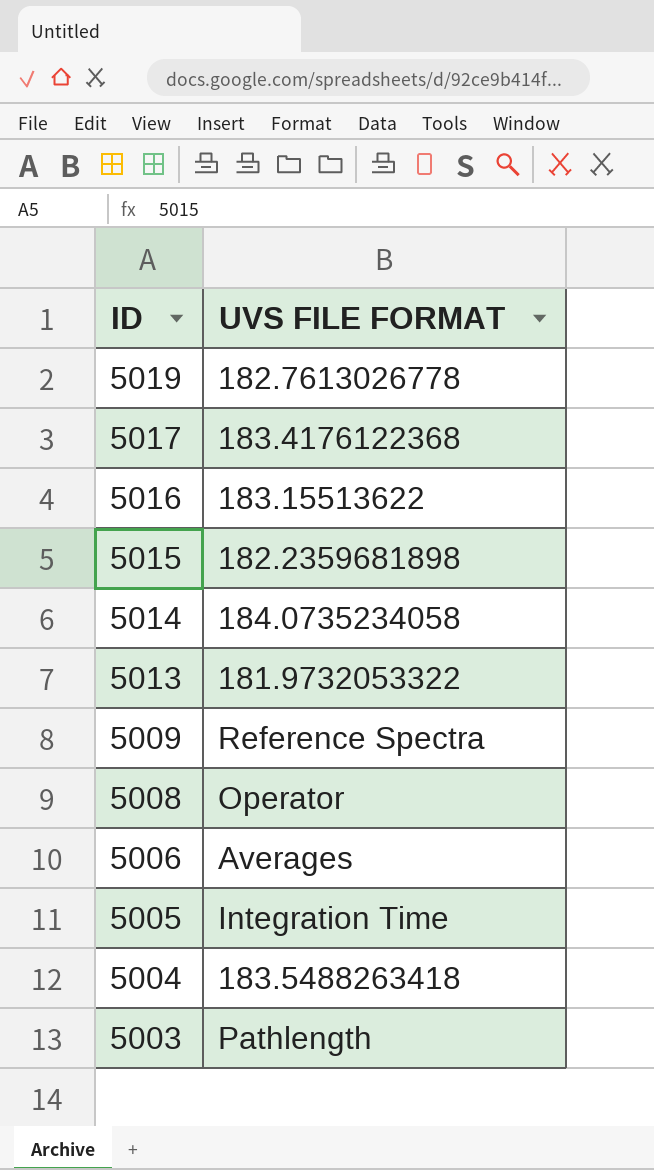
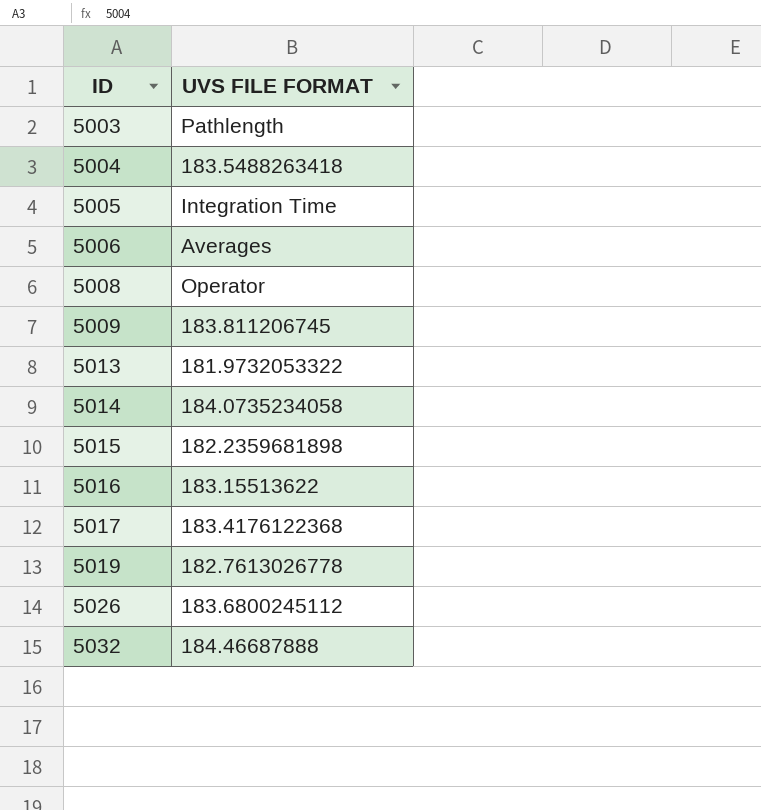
row order: ID descending -> ID ascending
5009 | UVS FILE FORMAT: Reference Spectra -> 183.811206745
row 5026: none -> 183.6800245112
row 5032: none -> 184.46687888

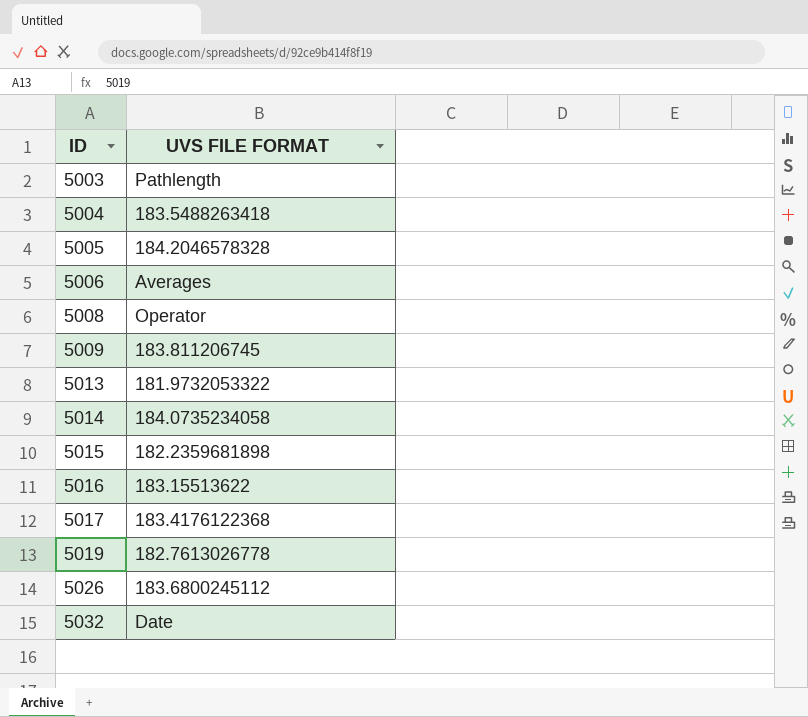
5005 | UVS FILE FORMAT: Integration Time -> 184.2046578328
5032 | UVS FILE FORMAT: 184.46687888 -> Date

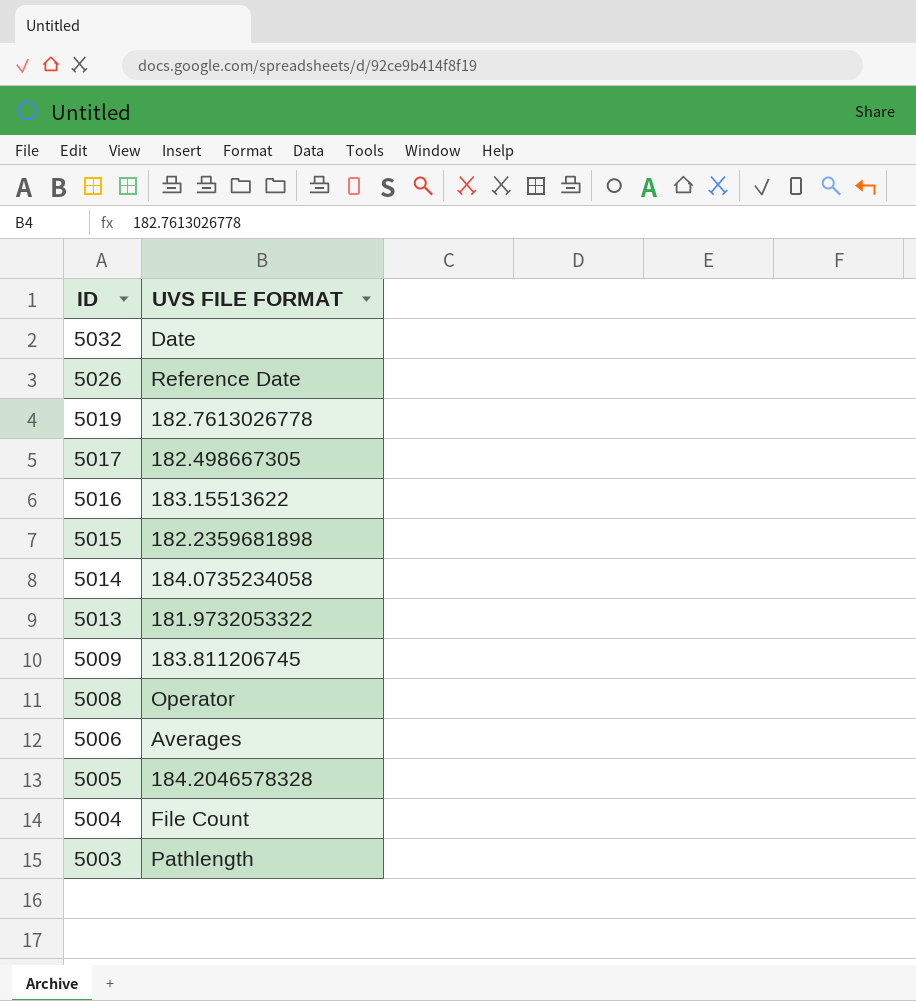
row order: ID ascending -> ID descending
5026 | UVS FILE FORMAT: 183.6800245112 -> Reference Date
5017 | UVS FILE FORMAT: 183.4176122368 -> 182.498667305
5004 | UVS FILE FORMAT: 183.5488263418 -> File Count

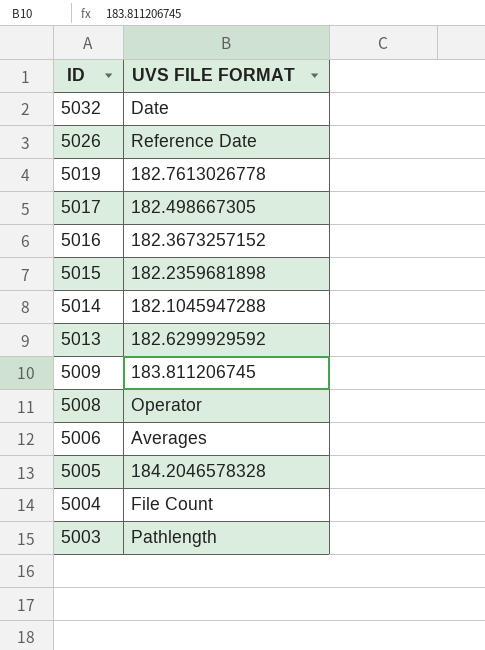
5016 | UVS FILE FORMAT: 183.15513622 -> 182.3673257152
5014 | UVS FILE FORMAT: 184.0735234058 -> 182.1045947288
5013 | UVS FILE FORMAT: 181.9732053322 -> 182.6299929592

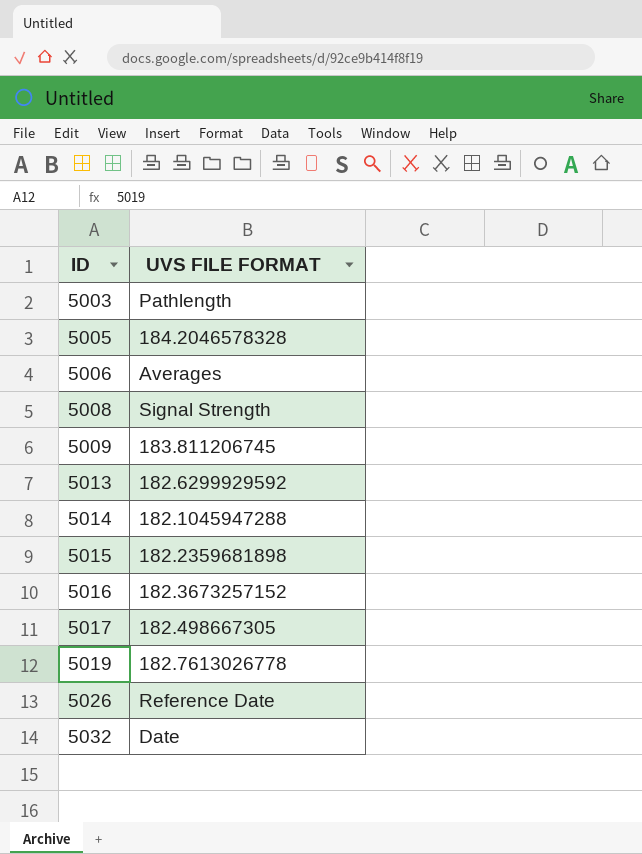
row order: ID descending -> ID ascending
row 5004: File Count -> none
5008 | UVS FILE FORMAT: Operator -> Signal Strength

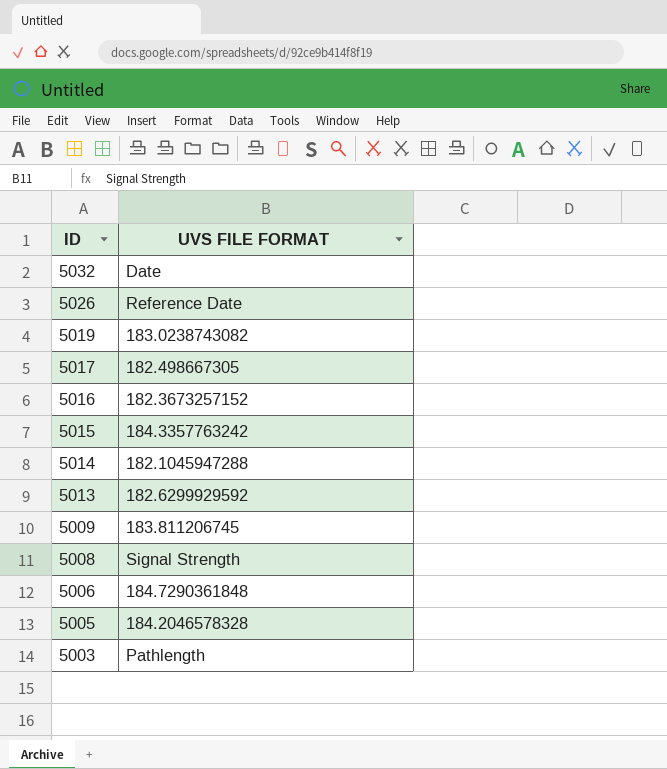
row order: ID ascending -> ID descending
5019 | UVS FILE FORMAT: 182.7613026778 -> 183.0238743082
5015 | UVS FILE FORMAT: 182.2359681898 -> 184.3357763242
5006 | UVS FILE FORMAT: Averages -> 184.7290361848

